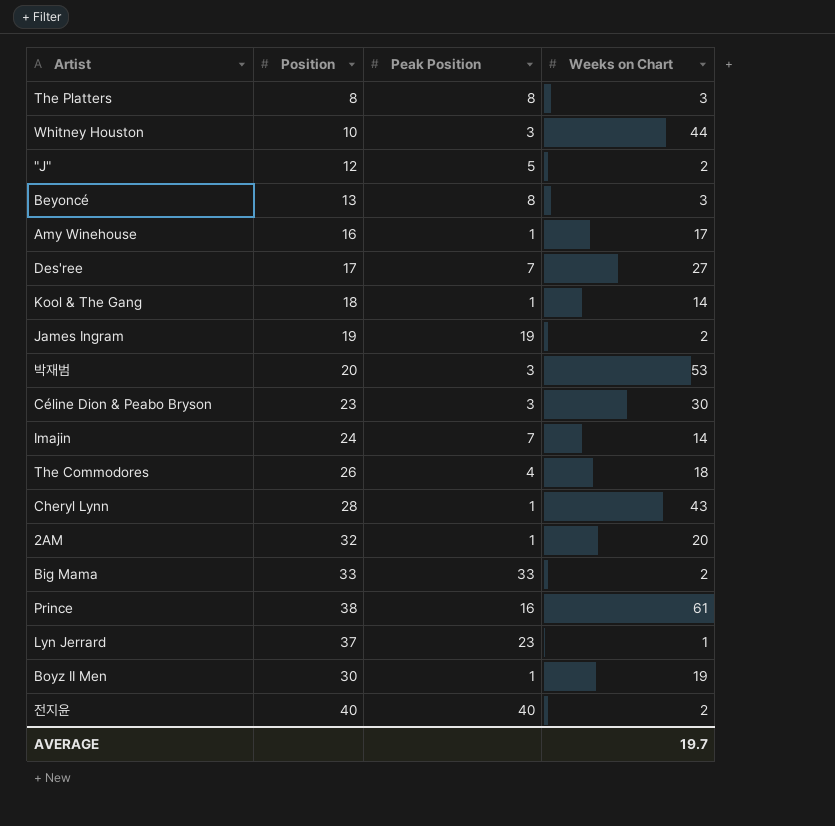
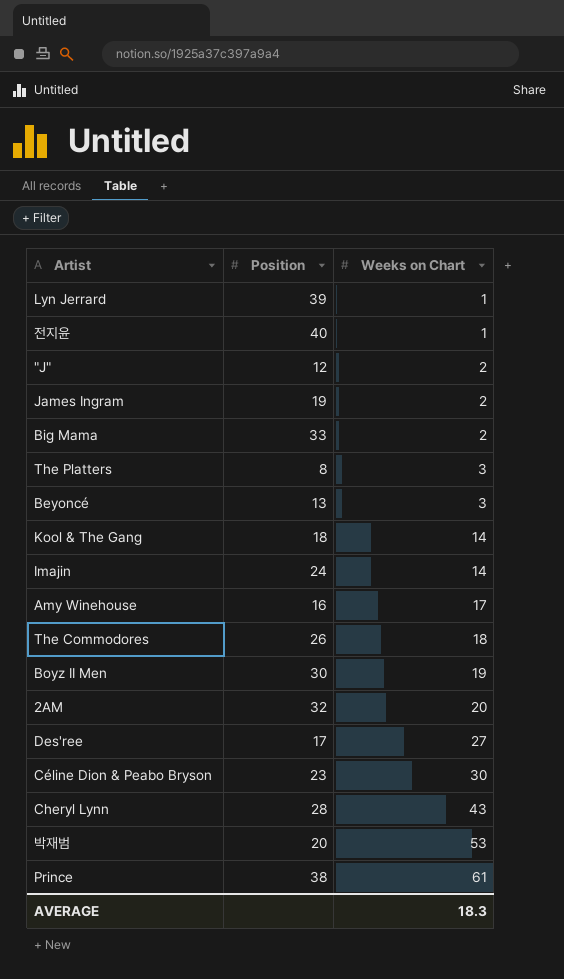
row order: none -> Weeks on Chart ascending
column Peak Position | position: 3 -> none
row Whitney Houston: 10 | 3 | 44 -> none
Lyn Jerrard | Position: 37 -> 39
전지윤 | Weeks on Chart: 2 -> 1
AVERAGE | Weeks on Chart: 19.7 -> 18.3

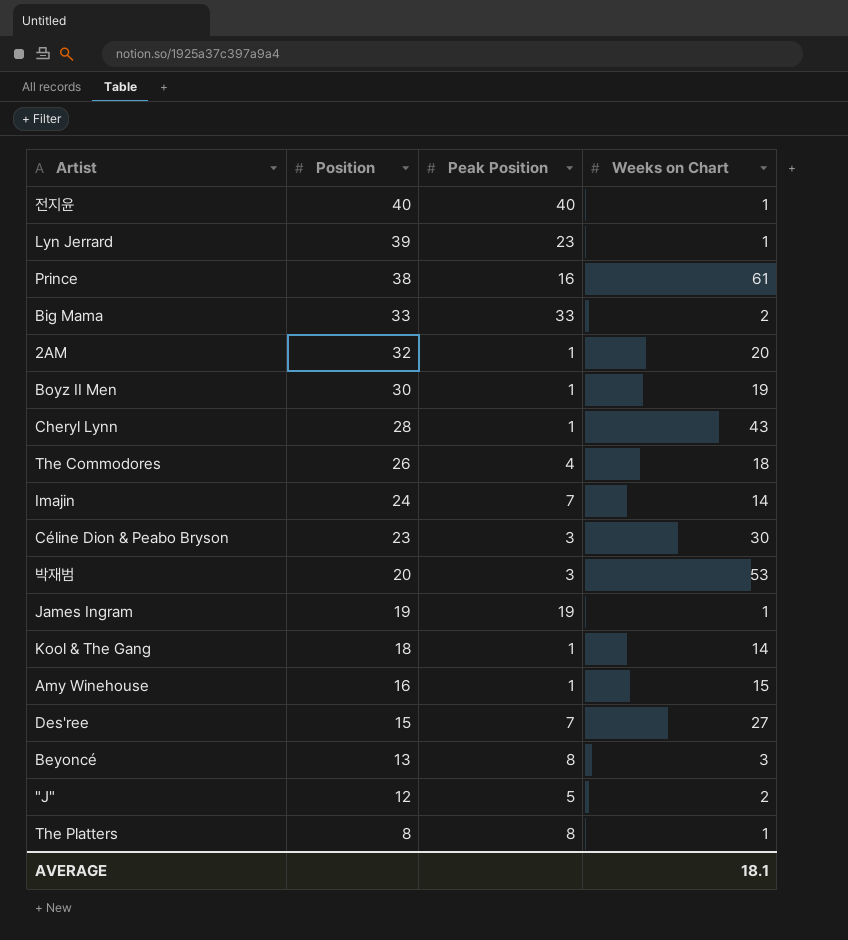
row order: Weeks on Chart ascending -> Position descending
column Peak Position | position: none -> 3
James Ingram | Weeks on Chart: 2 -> 1
Amy Winehouse | Weeks on Chart: 17 -> 15
Des'ree | Position: 17 -> 15
The Platters | Weeks on Chart: 3 -> 1
AVERAGE | Weeks on Chart: 18.3 -> 18.1

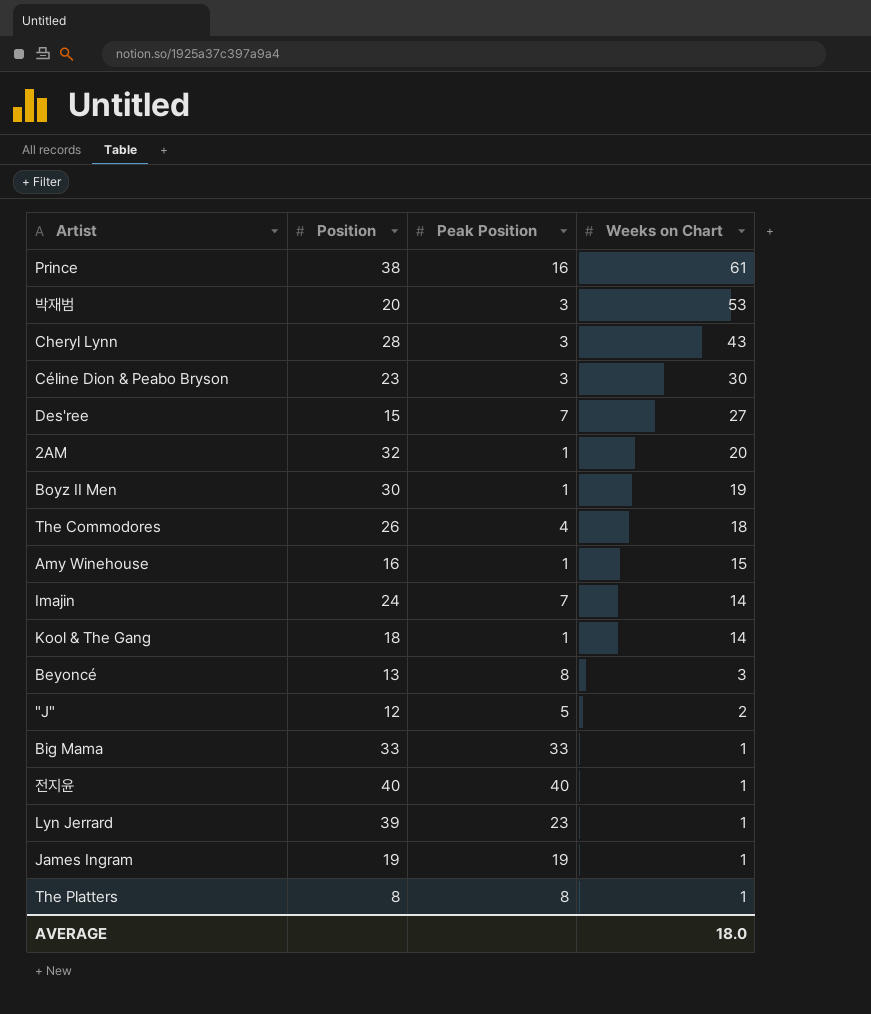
row order: Position descending -> Weeks on Chart descending
Cheryl Lynn | Peak Position: 1 -> 3
Big Mama | Weeks on Chart: 2 -> 1
AVERAGE | Weeks on Chart: 18.1 -> 18.0

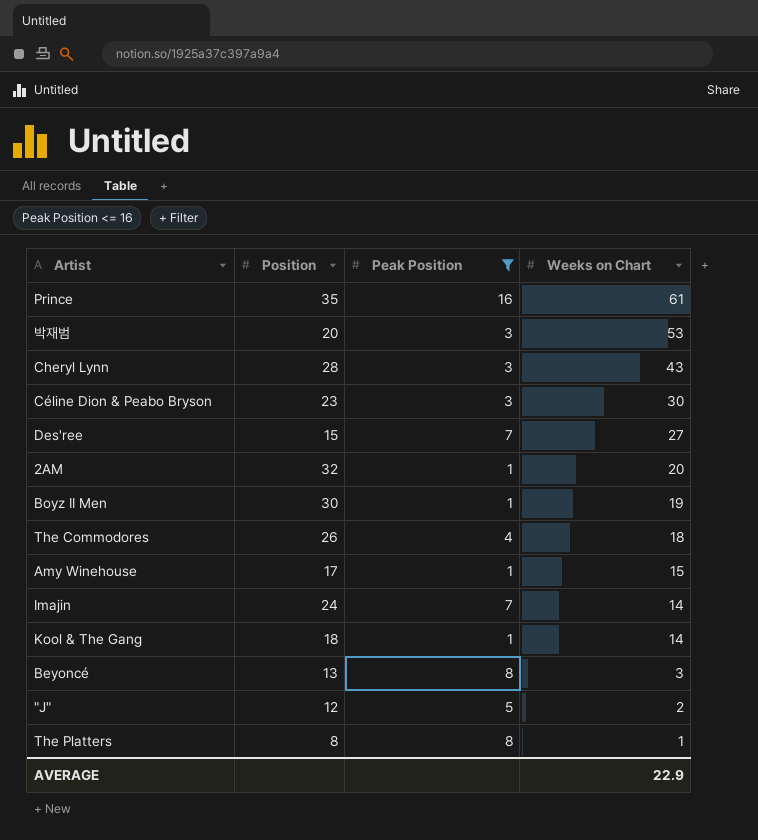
filter: none -> Peak Position <= 16
Prince | Position: 38 -> 35
Amy Winehouse | Position: 16 -> 17
AVERAGE | Weeks on Chart: 18.0 -> 22.9

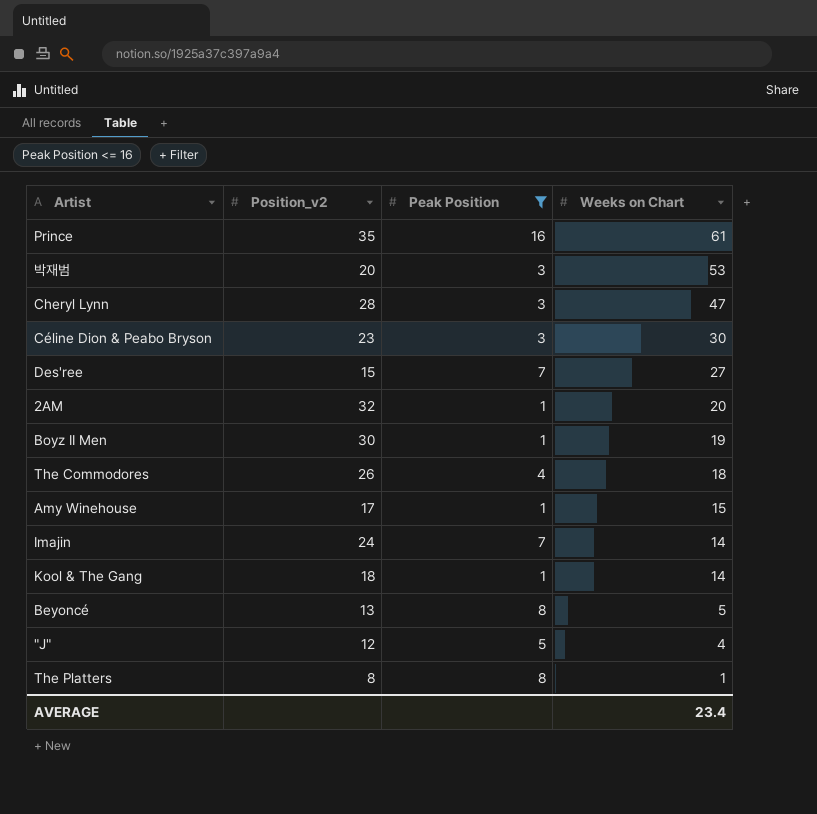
column name: Position -> Position_v2
Cheryl Lynn | Weeks on Chart: 43 -> 47
Beyoncé | Weeks on Chart: 3 -> 5
"J" | Weeks on Chart: 2 -> 4
AVERAGE | Weeks on Chart: 22.9 -> 23.4

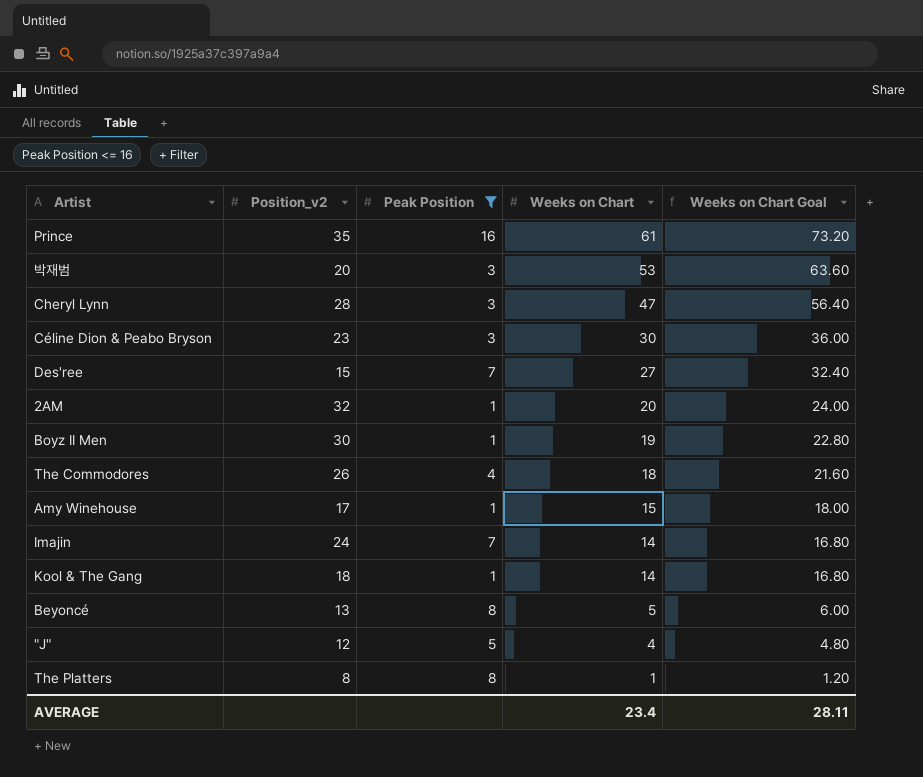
column Weeks on Chart Goal | formula: none -> [Weeks on Chart] * 1.2

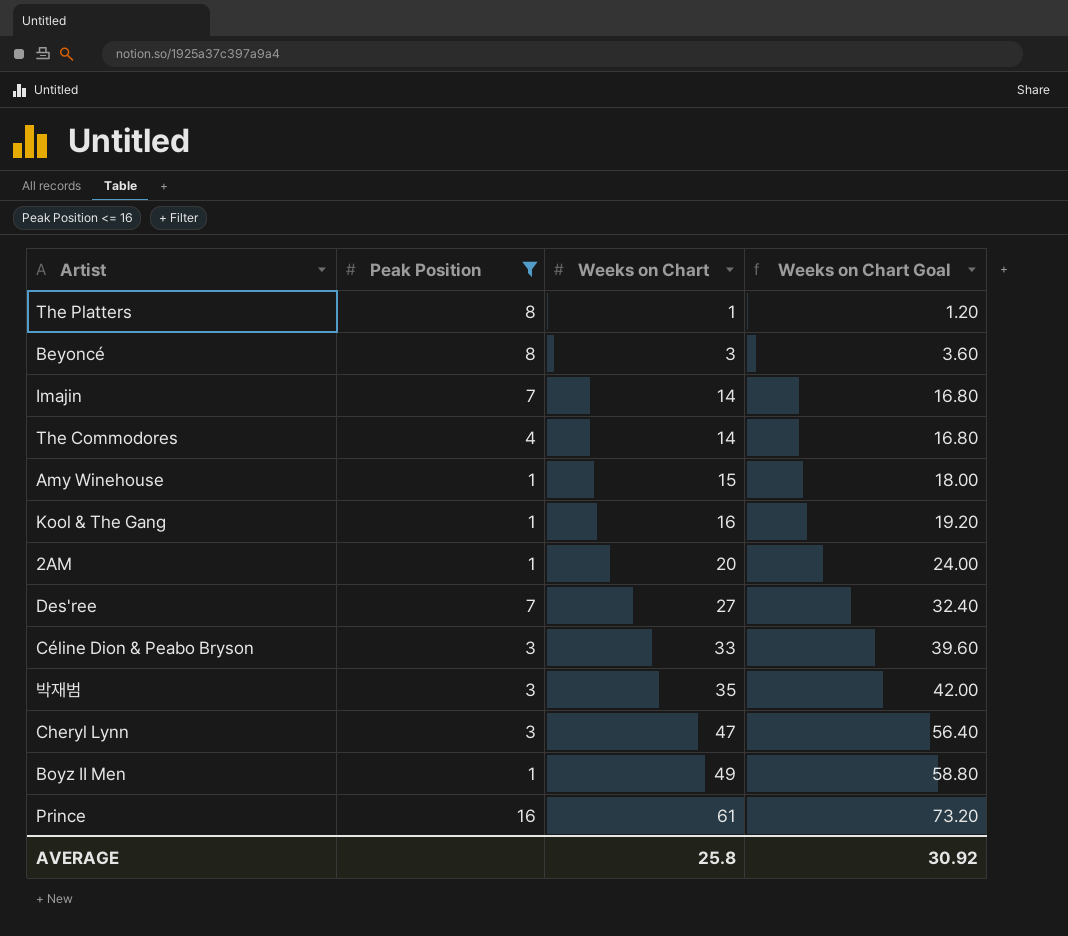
row order: Weeks on Chart descending -> Weeks on Chart ascending
column Position_v2 | position: 2 -> none
row "J": 12 | 5 | 4 | 4.80 -> none
Beyoncé | Weeks on Chart: 5 -> 3
Beyoncé | Weeks on Chart Goal: 6.00 -> 3.60
The Commodores | Weeks on Chart: 18 -> 14
The Commodores | Weeks on Chart Goal: 21.60 -> 16.80
Kool & The Gang | Weeks on Chart: 14 -> 16
Kool & The Gang | Weeks on Chart Goal: 16.80 -> 19.20
Céline Dion & Peabo Bryson | Weeks on Chart: 30 -> 33
Céline Dion & Peabo Bryson | Weeks on Chart Goal: 36.00 -> 39.60
박재범 | Weeks on Chart: 53 -> 35
박재범 | Weeks on Chart Goal: 63.60 -> 42.00
Boyz II Men | Weeks on Chart: 19 -> 49
Boyz II Men | Weeks on Chart Goal: 22.80 -> 58.80
AVERAGE | Weeks on Chart: 23.4 -> 25.8
AVERAGE | Weeks on Chart Goal: 28.11 -> 30.92

